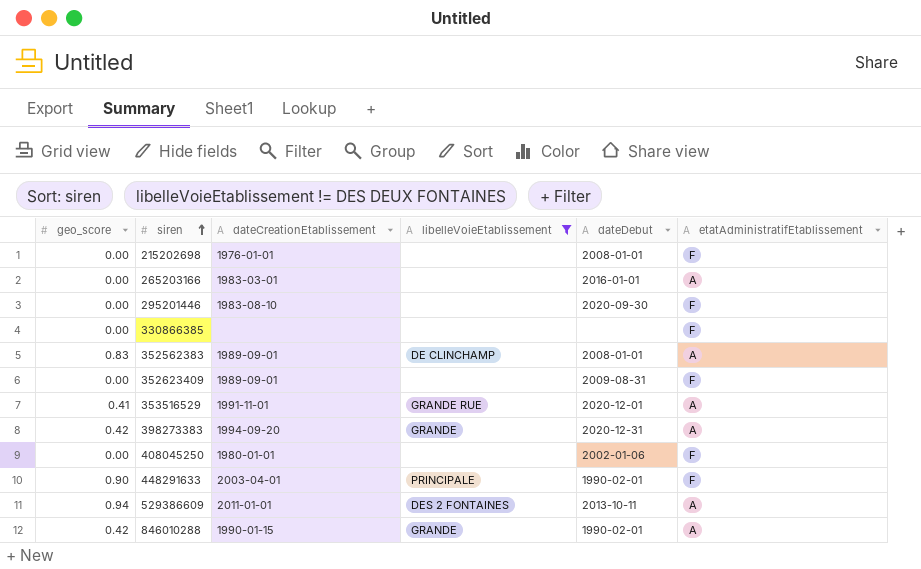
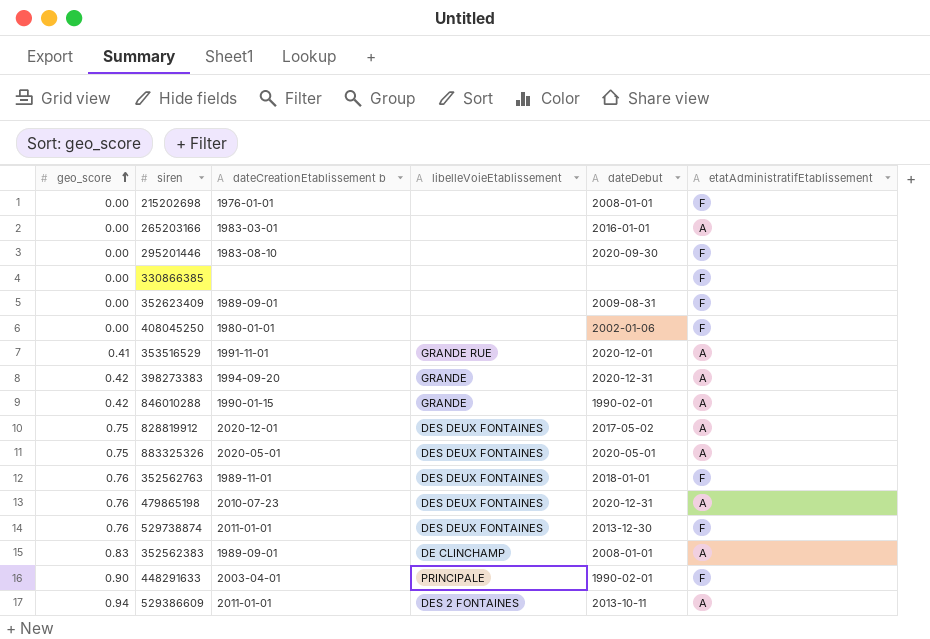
filter: libelleVoieEtablissement != DES DEUX FONTAINES -> none
row order: siren ascending -> geo_score ascending
column name: dateCreationEtablissement -> dateCreationEtablissement b

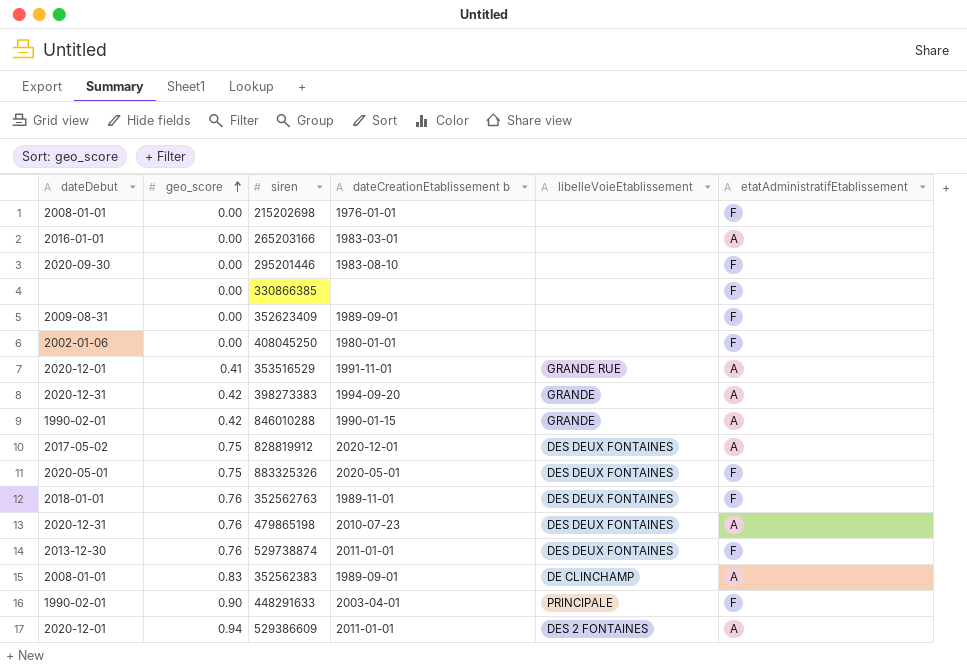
column dateDebut | position: 5 -> 1
883325326 | etatAdministratifEtablissement: A -> F
529386609 | dateDebut: 2013-10-11 -> 2020-12-01

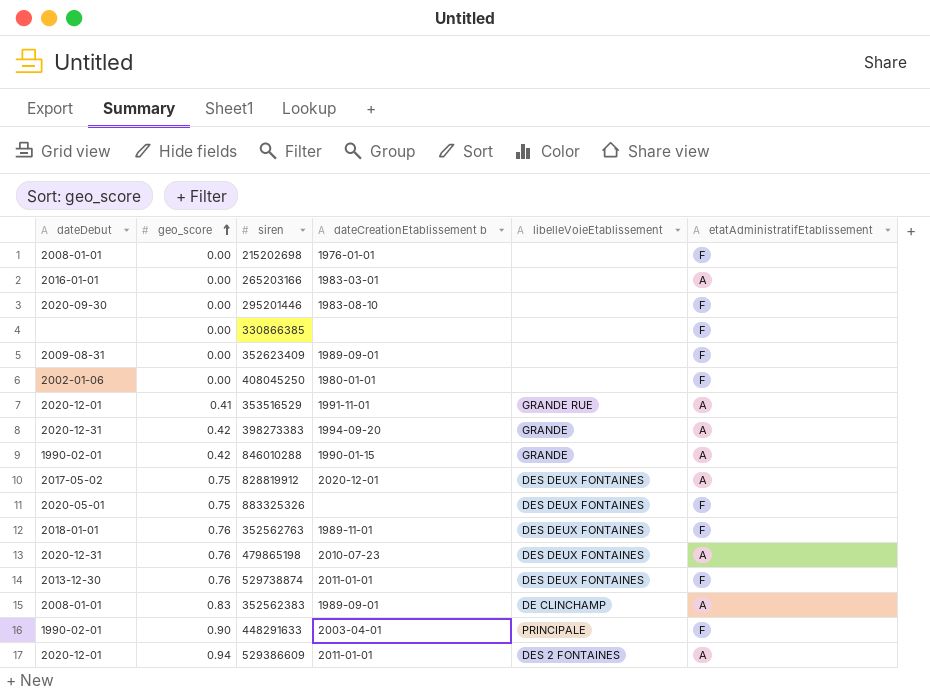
883325326 | dateCreationEtablissement b: 2020-05-01 -> none

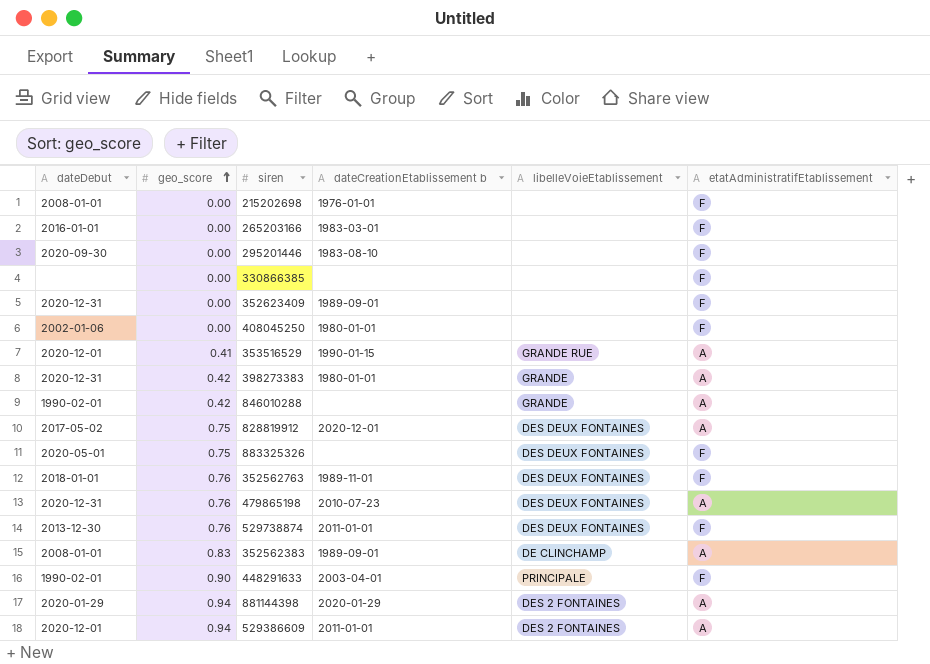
265203166 | etatAdministratifEtablissement: A -> F
352623409 | dateDebut: 2009-08-31 -> 2020-12-31
353516529 | dateCreationEtablissement b: 1991-11-01 -> 1990-01-15
398273383 | dateCreationEtablissement b: 1994-09-20 -> 1980-01-01
846010288 | dateCreationEtablissement b: 1990-01-15 -> none
row 881144398: none -> 2020-01-29 | 0.94 | 2020-01-29 | DES 2 FONTAINES | A

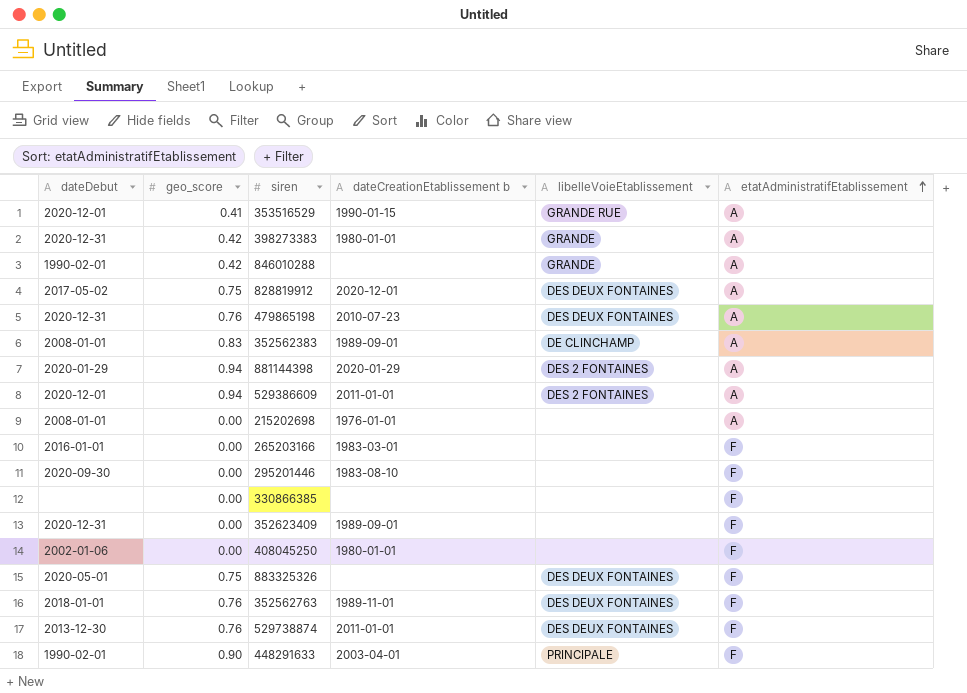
row order: geo_score ascending -> etatAdministratifEtablissement ascending
215202698 | etatAdministratifEtablissement: F -> A

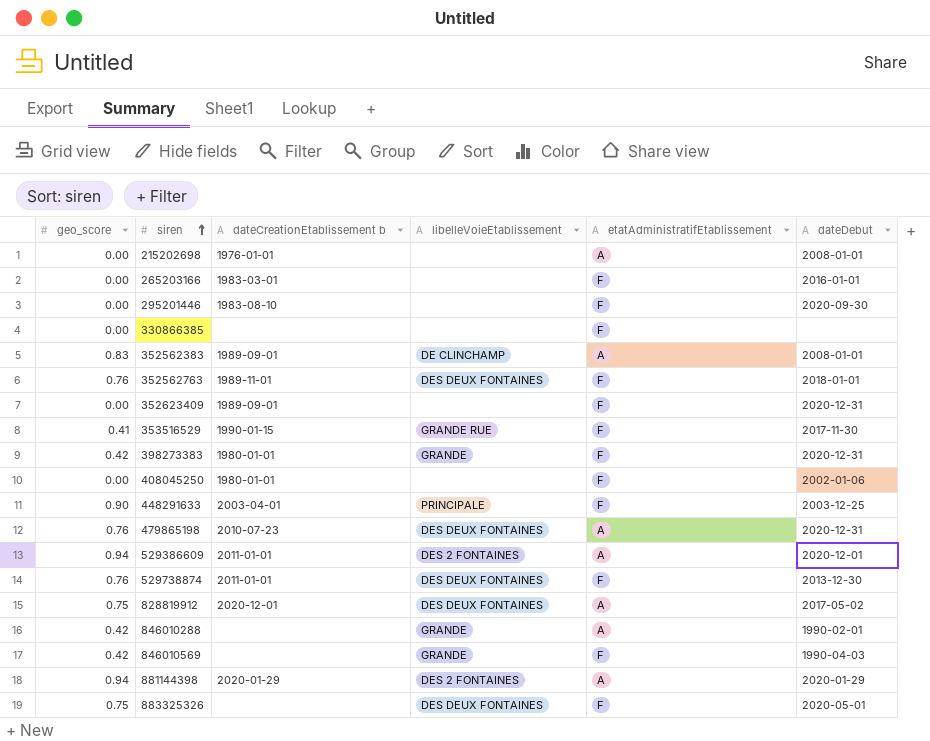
row order: etatAdministratifEtablissement ascending -> siren ascending
column dateDebut | position: 1 -> 6
353516529 | etatAdministratifEtablissement: A -> F
353516529 | dateDebut: 2020-12-01 -> 2017-11-30
398273383 | etatAdministratifEtablissement: A -> F
448291633 | dateDebut: 1990-02-01 -> 2003-12-25
row 846010569: none -> 0.42 | none | GRANDE | F | 1990-04-03

